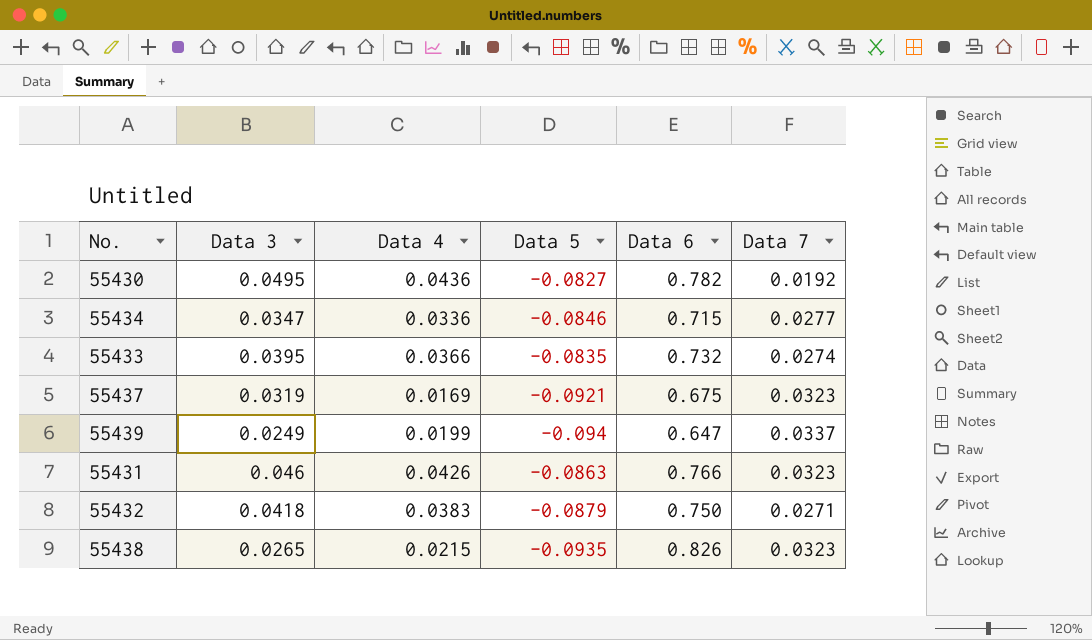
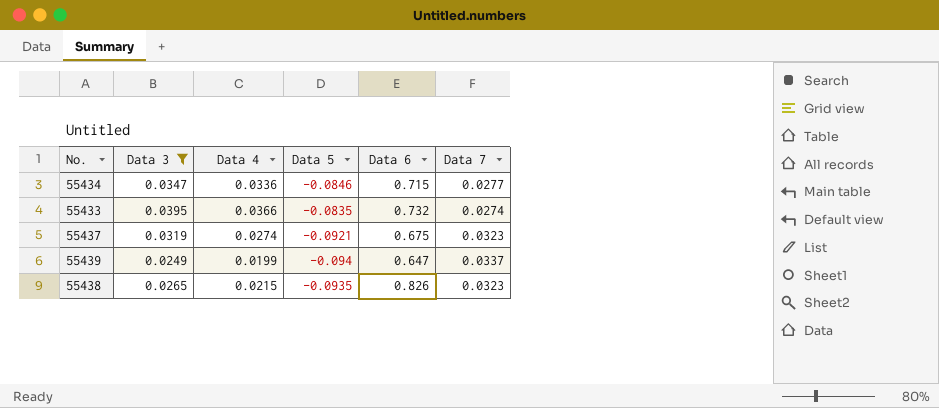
filter: none -> Data 3 <= 0.0395
55437 | Data 4: 0.0169 -> 0.0274

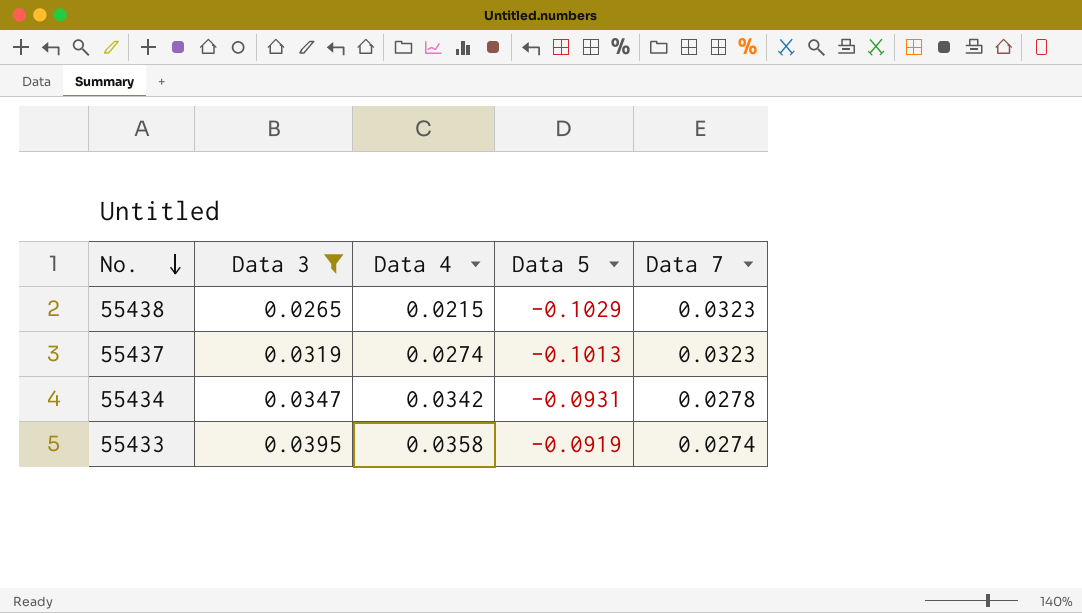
row order: none -> No. descending
column Data 6 | position: 5 -> none
row 55439: 0.0249 | 0.0199 | -0.094 | 0.647 | 0.0337 -> none
55438 | Data 5: -0.0935 -> -0.1029
55437 | Data 5: -0.0921 -> -0.1013
55434 | Data 4: 0.0336 -> 0.0342
55434 | Data 5: -0.0846 -> -0.0931
55434 | Data 7: 0.0277 -> 0.0278
55433 | Data 4: 0.0366 -> 0.0358
55433 | Data 5: -0.0835 -> -0.0919

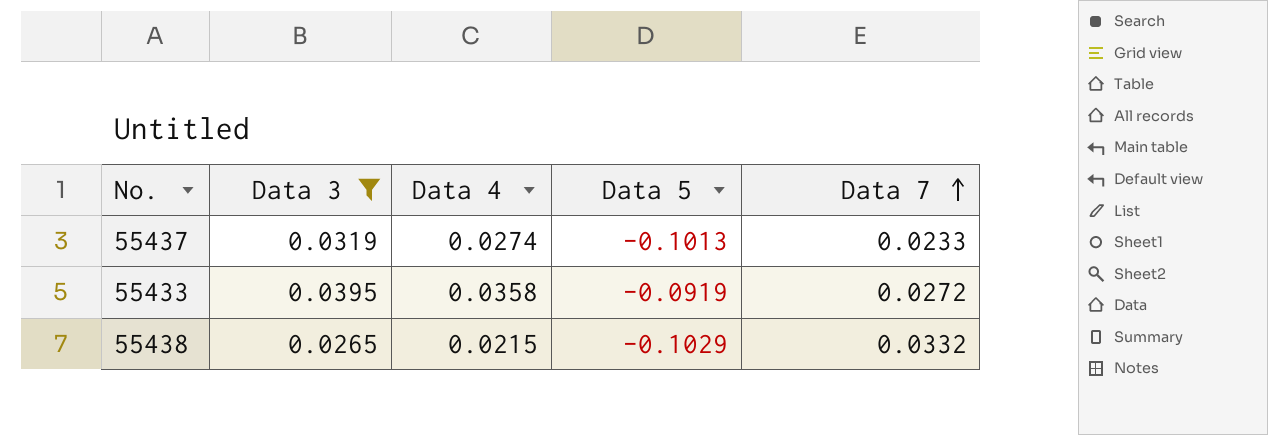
row order: No. descending -> Data 7 ascending
row 55434: 0.0347 | 0.0342 | -0.0931 | 0.0278 -> none
55437 | Data 7: 0.0323 -> 0.0233
55433 | Data 7: 0.0274 -> 0.0272
55438 | Data 7: 0.0323 -> 0.0332

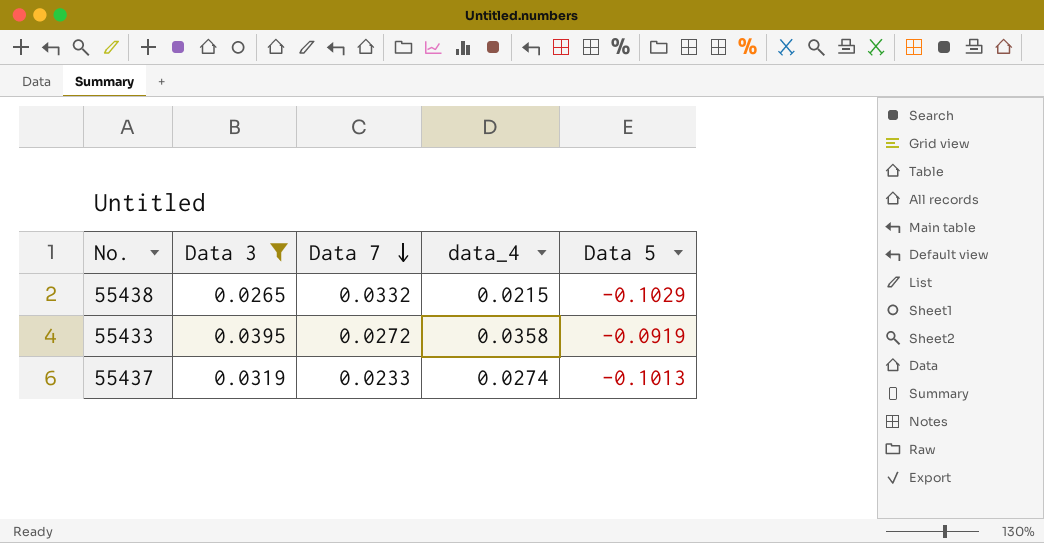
row order: Data 7 ascending -> Data 7 descending
column Data 7 | position: 5 -> 3
column name: Data 4 -> data_4

